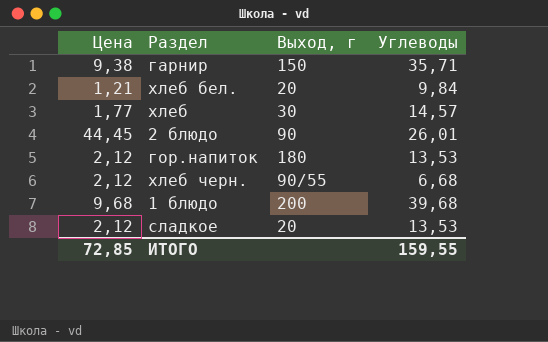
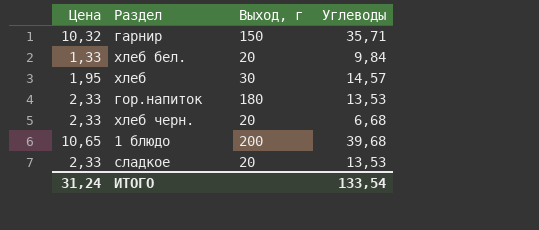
row 2 блюдо: 44,45 | 90 | 26,01 -> none
гарнир | Цена: 9,38 -> 10,32
хлеб бел. | Цена: 1,21 -> 1,33
хлеб | Цена: 1,77 -> 1,95
гор.напиток | Цена: 2,12 -> 2,33
хлеб черн. | Цена: 2,12 -> 2,33
хлеб черн. | Выход, г: 90/55 -> 20
1 блюдо | Цена: 9,68 -> 10,65
сладкое | Цена: 2,12 -> 2,33
ИТОГО | Цена: 72,85 -> 31,24
ИТОГО | Углеводы: 159,55 -> 133,54

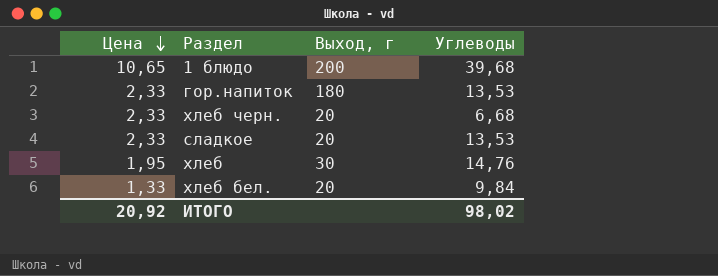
row order: none -> Цена descending
row гарнир: 10,32 | 150 | 35,71 -> none
хлеб | Углеводы: 14,57 -> 14,76
ИТОГО | Цена: 31,24 -> 20,92
ИТОГО | Углеводы: 133,54 -> 98,02

